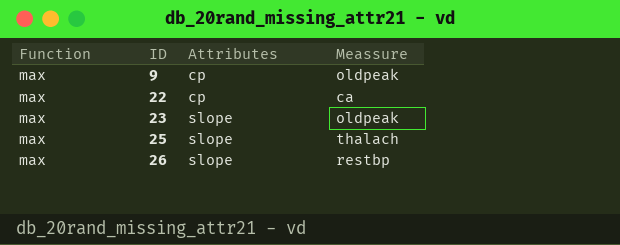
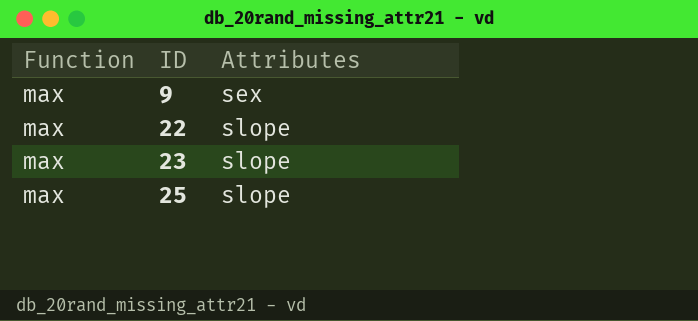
column Meassure | position: 4 -> none
row 26: max | slope | restbp -> none
9 | Attributes: cp -> sex
22 | Attributes: cp -> slope

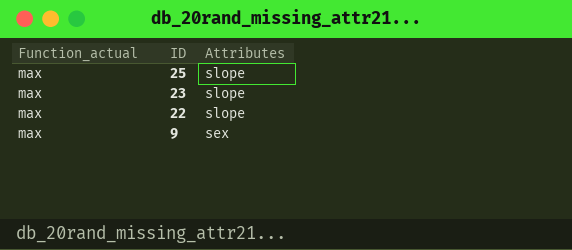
row order: ID ascending -> ID descending
column name: Function -> Function_actual

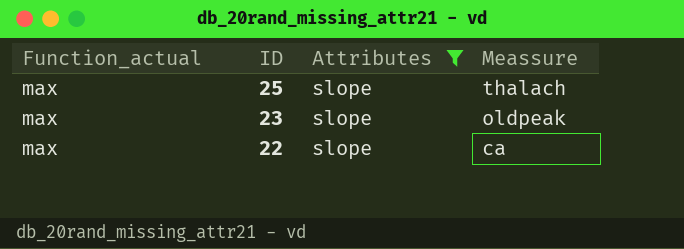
filter: none -> Attributes = slope
column Meassure | position: none -> 4

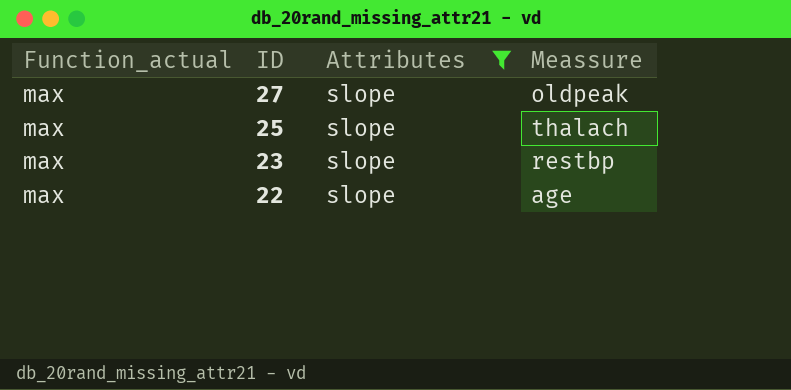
row 27: none -> max | slope | oldpeak
23 | Meassure: oldpeak -> restbp
22 | Meassure: ca -> age

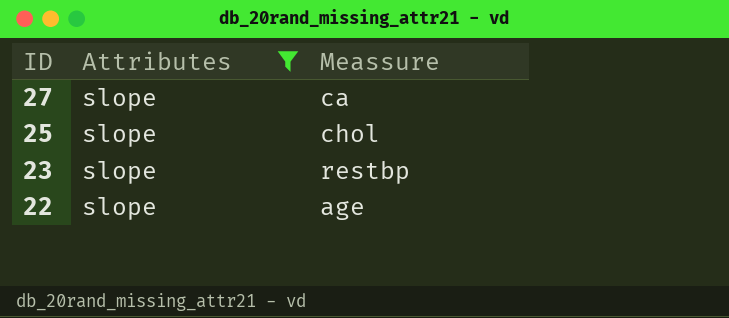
column Function_actual | position: 1 -> none
27 | Meassure: oldpeak -> ca
25 | Meassure: thalach -> chol

